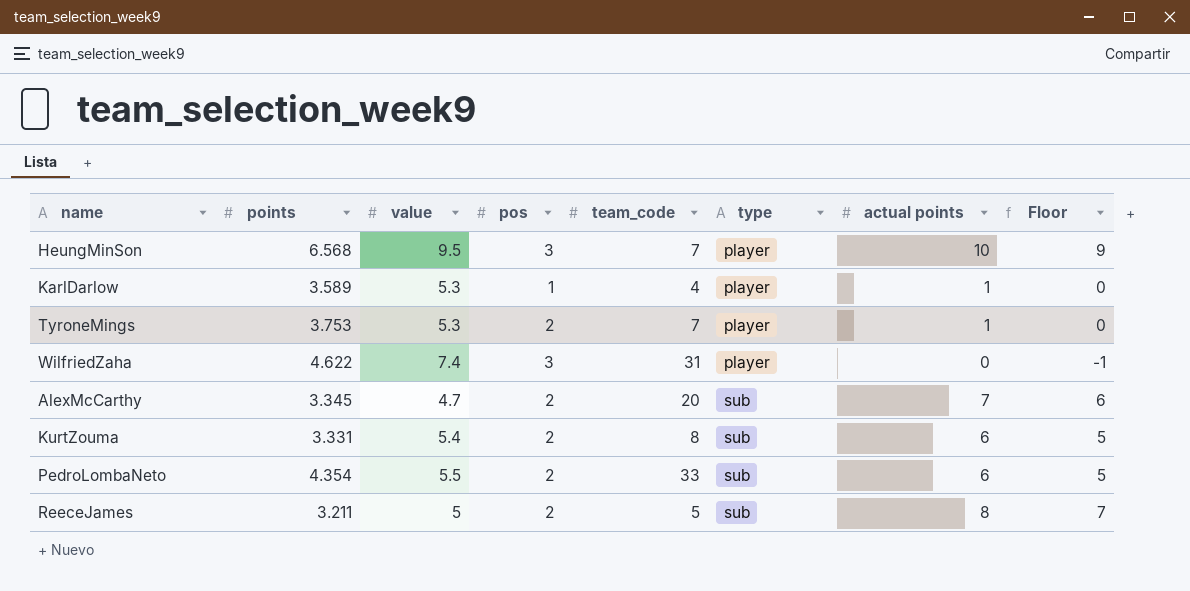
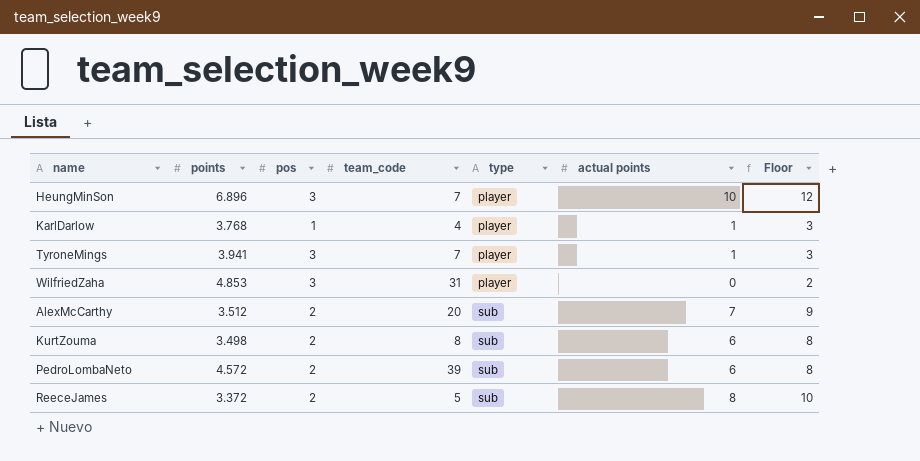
column value | position: 3 -> none
column Floor | formula: [actual points] - 1 -> [actual points] + 2
HeungMinSon | points: 6.568 -> 6.896
KarlDarlow | points: 3.589 -> 3.768
TyroneMings | points: 3.753 -> 3.941
TyroneMings | pos: 2 -> 3
WilfriedZaha | points: 4.622 -> 4.853
AlexMcCarthy | points: 3.345 -> 3.512
KurtZouma | points: 3.331 -> 3.498
PedroLombaNeto | points: 4.354 -> 4.572
PedroLombaNeto | team_code: 33 -> 39
ReeceJames | points: 3.211 -> 3.372

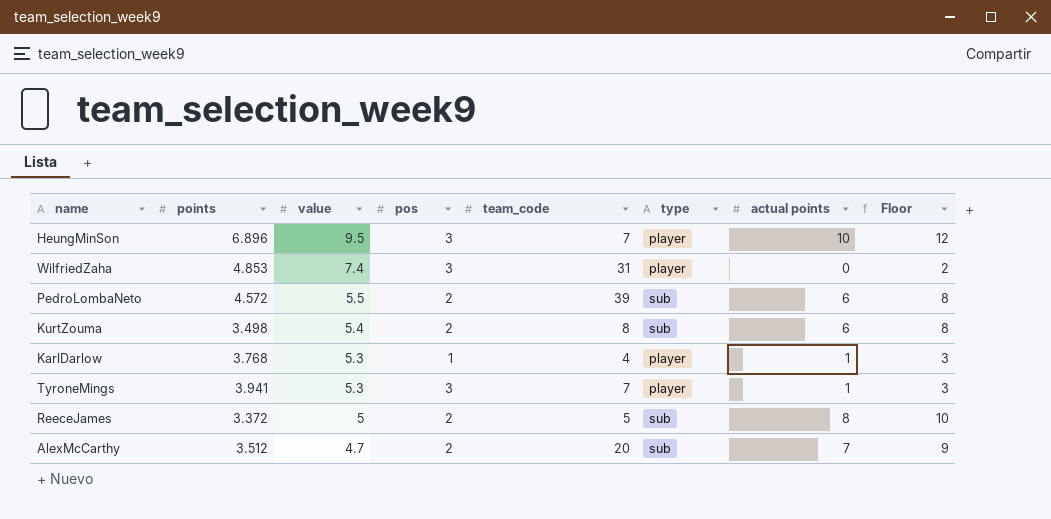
row order: type ascending -> value descending
column value | position: none -> 3

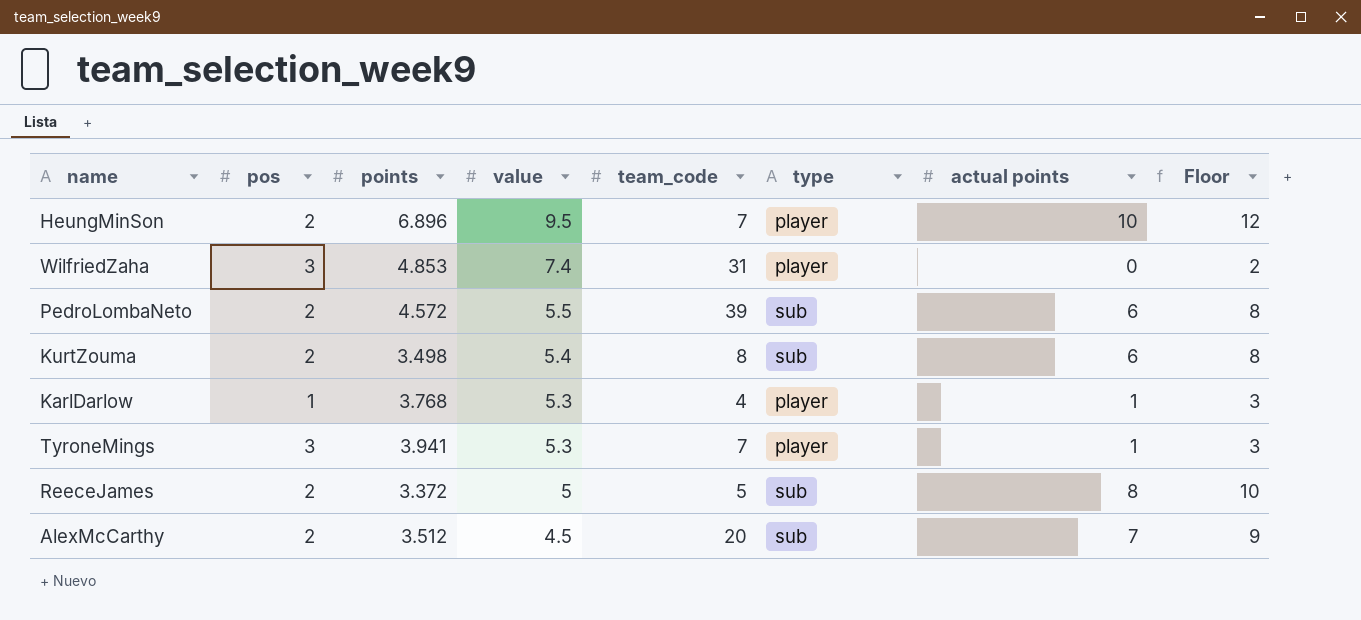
column pos | position: 4 -> 2
HeungMinSon | pos: 3 -> 2
AlexMcCarthy | value: 4.7 -> 4.5

